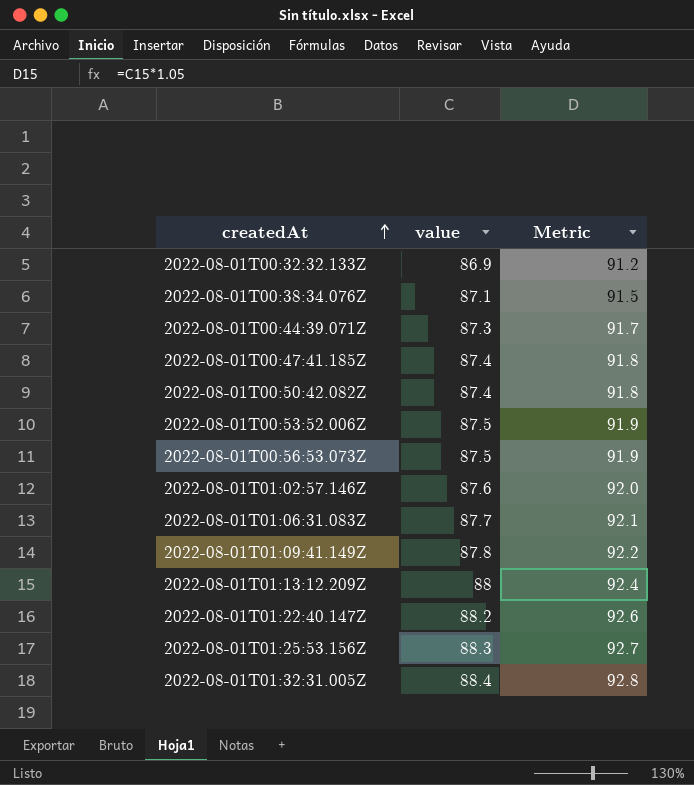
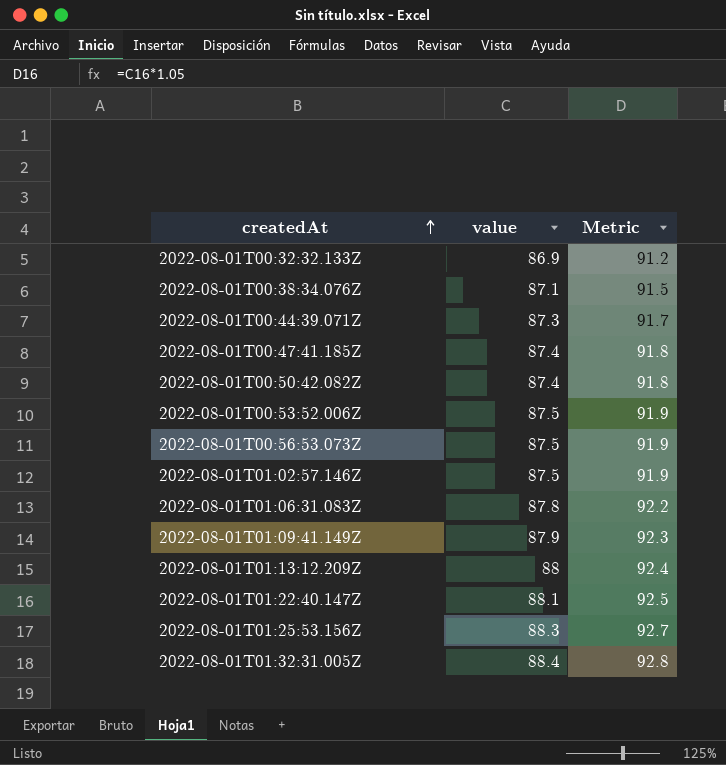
2022-08-01T01:02:57.146Z | value: 87.6 -> 87.5
2022-08-01T01:02:57.146Z | Metric: 92.0 -> 91.9
2022-08-01T01:06:31.083Z | value: 87.7 -> 87.8
2022-08-01T01:06:31.083Z | Metric: 92.1 -> 92.2
2022-08-01T01:09:41.149Z | value: 87.8 -> 87.9
2022-08-01T01:09:41.149Z | Metric: 92.2 -> 92.3
2022-08-01T01:22:40.147Z | value: 88.2 -> 88.1
2022-08-01T01:22:40.147Z | Metric: 92.6 -> 92.5

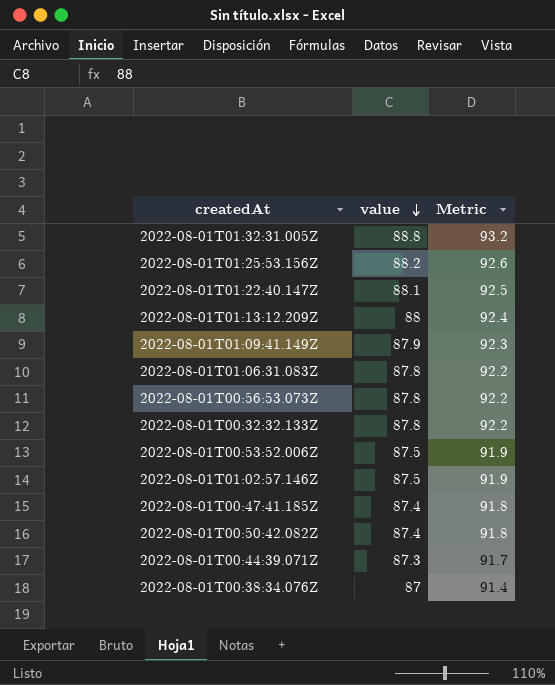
row order: createdAt ascending -> value descending
2022-08-01T01:32:31.005Z | value: 88.4 -> 88.8
2022-08-01T01:32:31.005Z | Metric: 92.8 -> 93.2
2022-08-01T01:25:53.156Z | value: 88.3 -> 88.2
2022-08-01T01:25:53.156Z | Metric: 92.7 -> 92.6
2022-08-01T00:56:53.073Z | value: 87.5 -> 87.8
2022-08-01T00:56:53.073Z | Metric: 91.9 -> 92.2
2022-08-01T00:32:32.133Z | value: 86.9 -> 87.8
2022-08-01T00:32:32.133Z | Metric: 91.2 -> 92.2
2022-08-01T00:38:34.076Z | value: 87.1 -> 87
2022-08-01T00:38:34.076Z | Metric: 91.5 -> 91.4

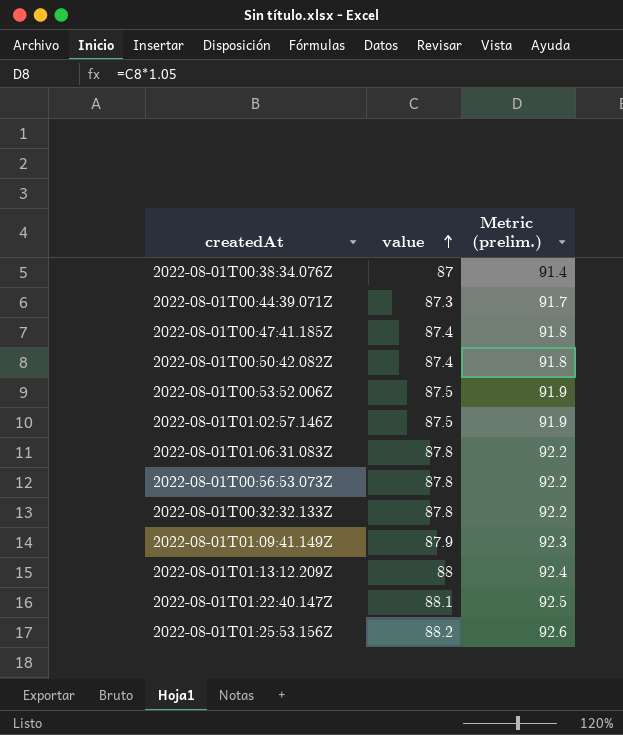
row order: value descending -> value ascending
column name: Metric -> Metric (prelim.)
row 2022-08-01T01:32:31.005Z: 88.8 | 93.2 -> none

